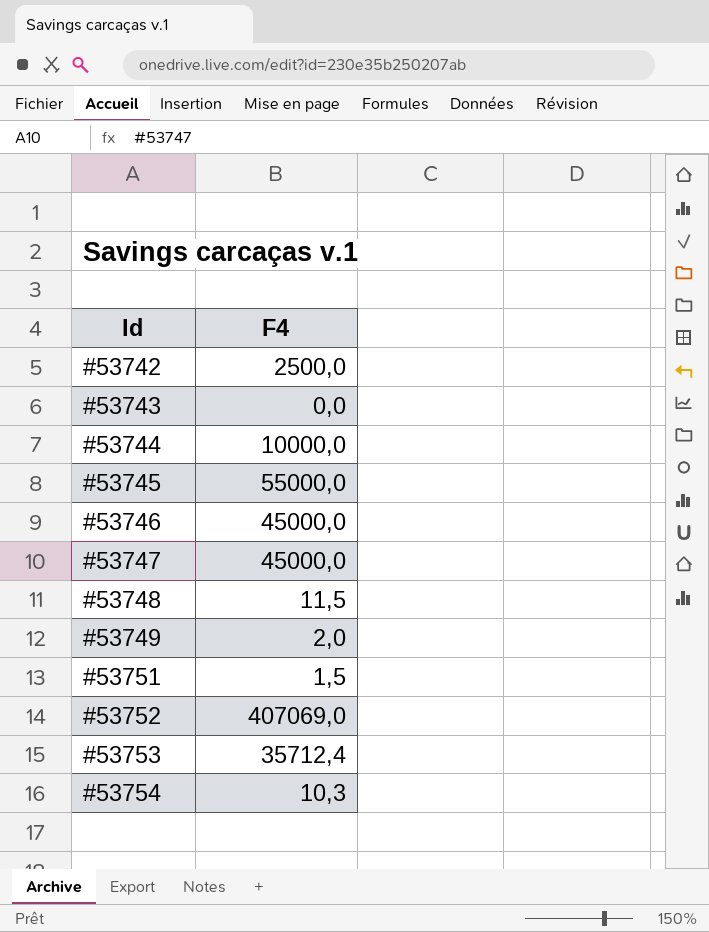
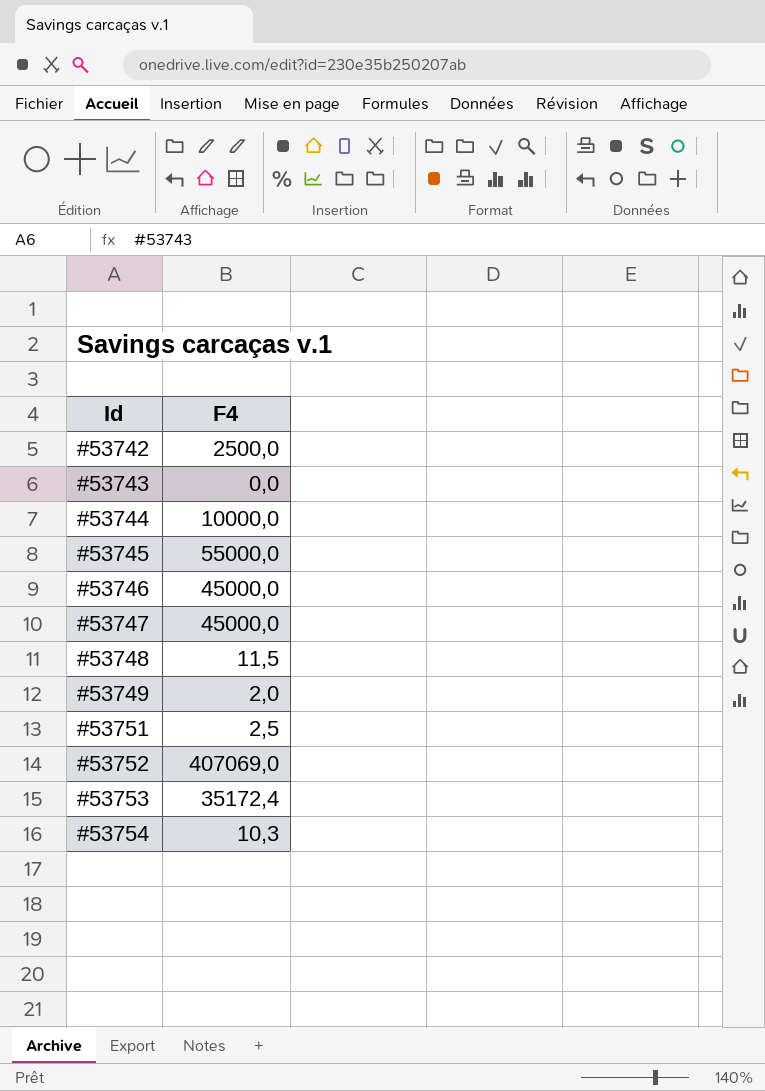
#53751 | F4: 1,5 -> 2,5
#53753 | F4: 35712,4 -> 35172,4

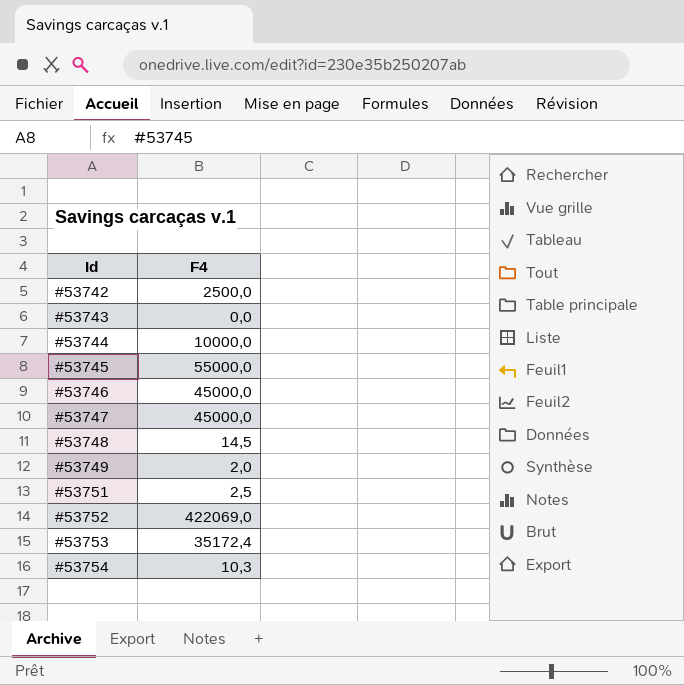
#53748 | F4: 11,5 -> 14,5
#53752 | F4: 407069,0 -> 422069,0

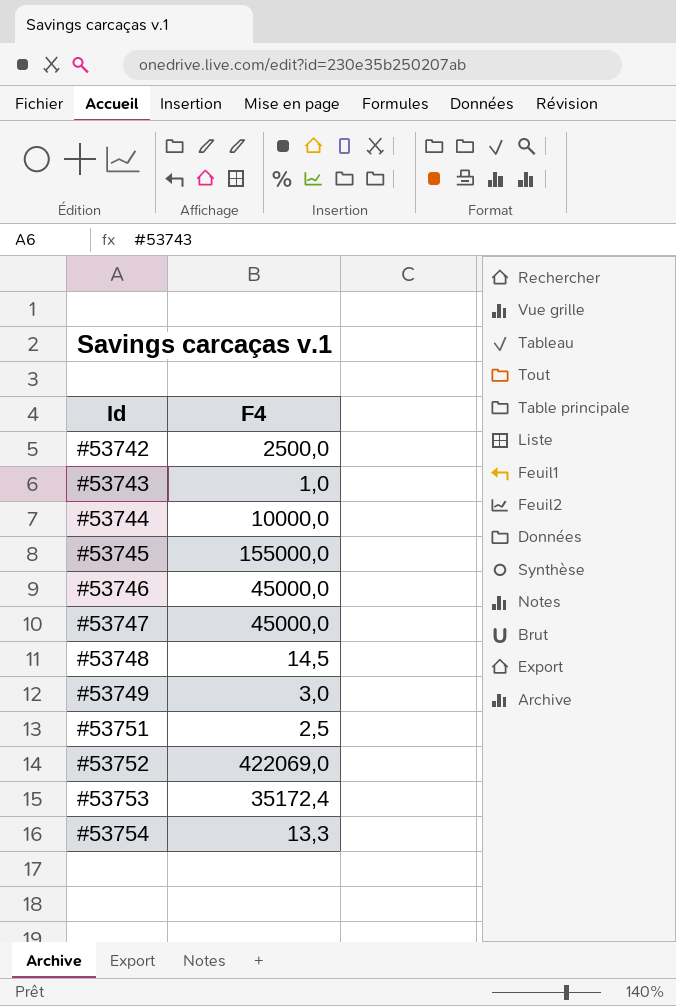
#53743 | F4: 0,0 -> 1,0
#53745 | F4: 55000,0 -> 155000,0
#53749 | F4: 2,0 -> 3,0
#53754 | F4: 10,3 -> 13,3

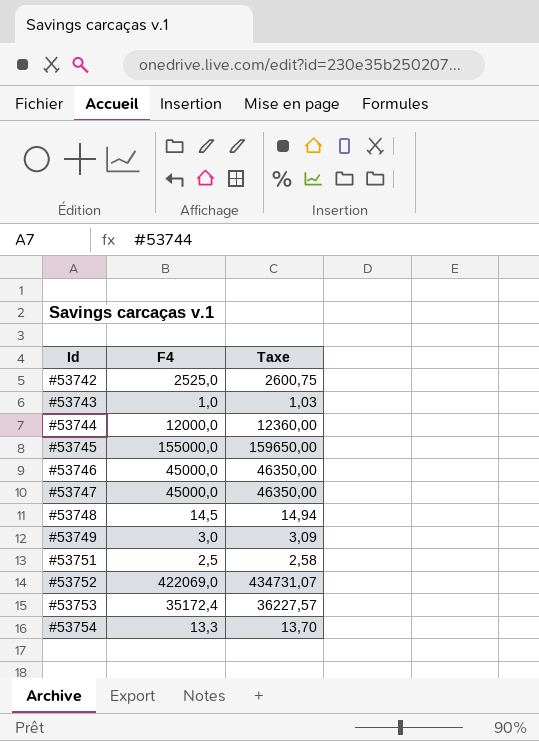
column Taxe | formula: none -> [F4] * 1,03
#53742 | F4: 2500,0 -> 2525,0
#53744 | F4: 10000,0 -> 12000,0

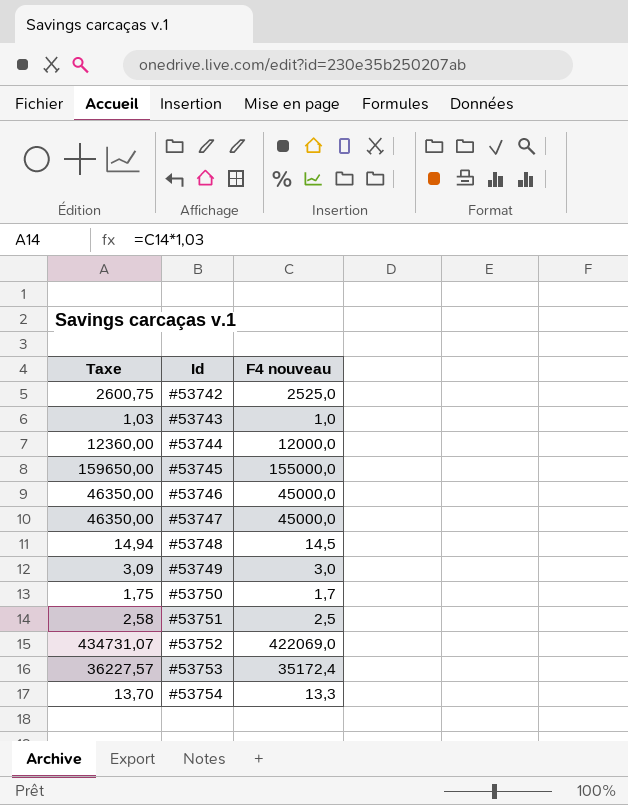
column Taxe | position: 3 -> 1
column name: F4 -> F4 nouveau
row #53750: none -> 1,75 | 1,7

